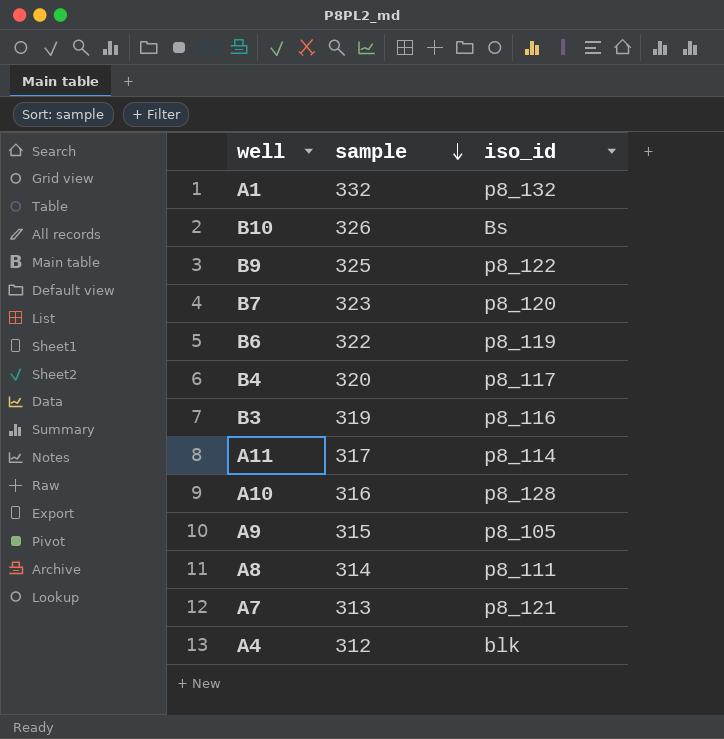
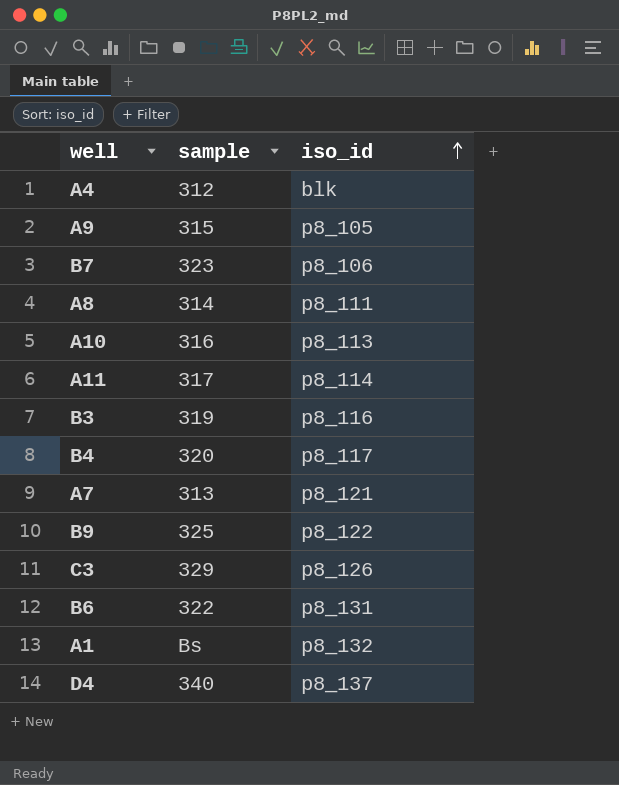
row order: sample descending -> iso_id ascending
row B10: 326 | Bs -> none
B7 | iso_id: p8_120 -> p8_106
A10 | iso_id: p8_128 -> p8_113
row C3: none -> 329 | p8_126
B6 | iso_id: p8_119 -> p8_131
A1 | sample: 332 -> Bs
row D4: none -> 340 | p8_137

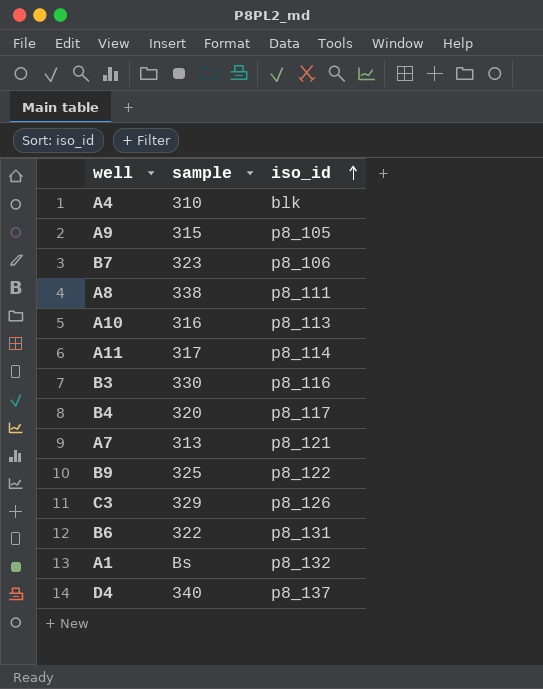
A4 | sample: 312 -> 310
A8 | sample: 314 -> 338
B3 | sample: 319 -> 330

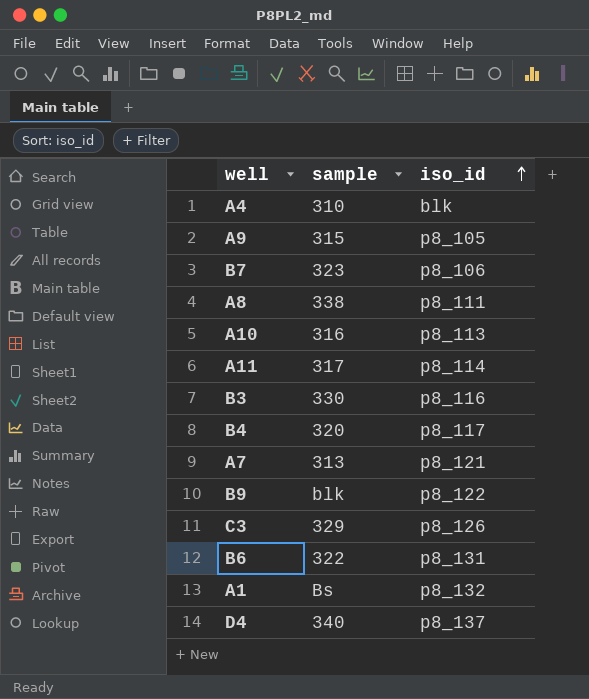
B9 | sample: 325 -> blk

